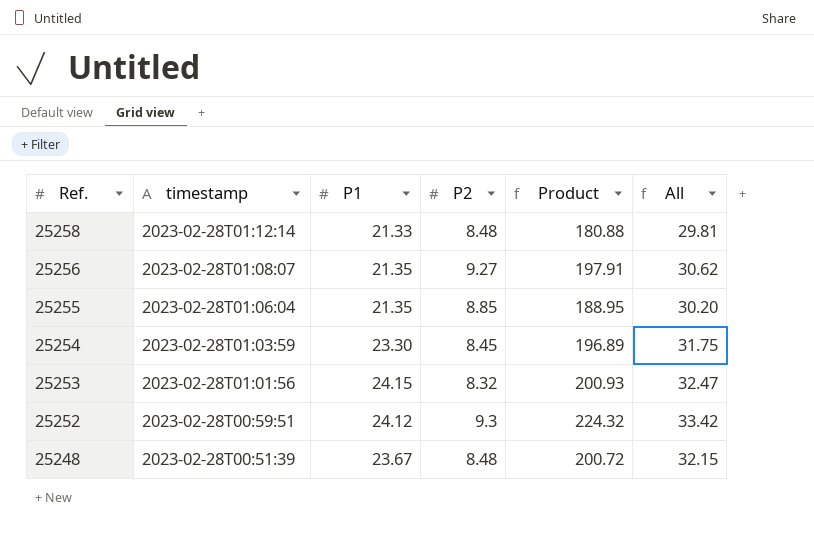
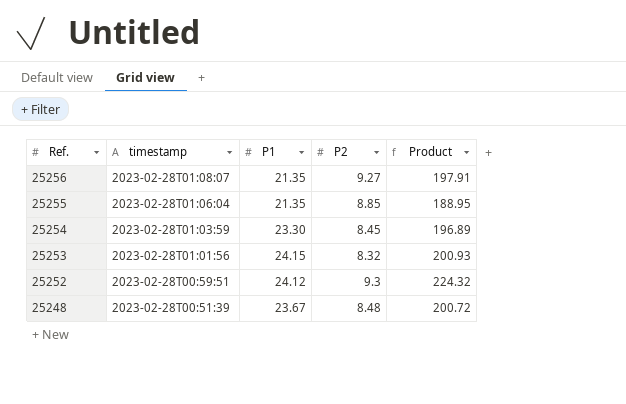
column All | formula: [P1] + [P2] -> none
row 25258: 2023-02-28T01:12:14 | 21.33 | 8.48 | 180.88 | 29.81 -> none

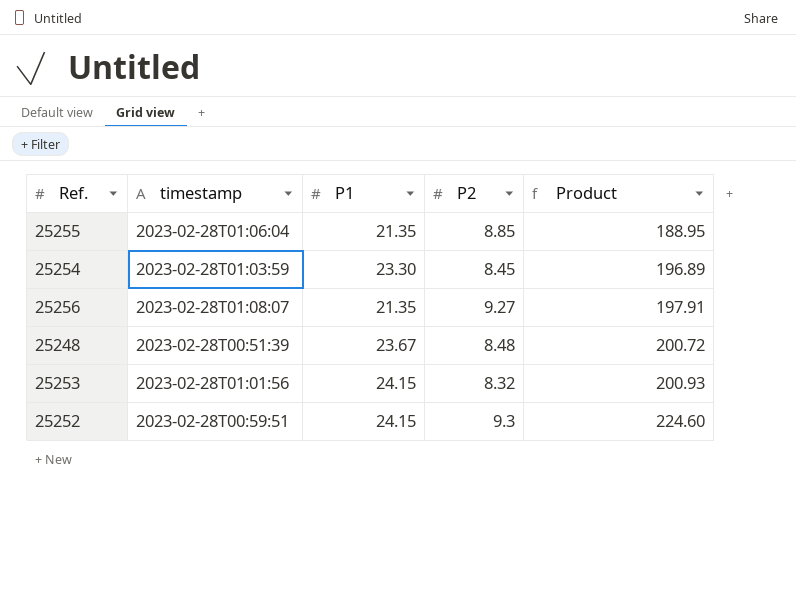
row order: Ref. descending -> Product ascending
25252 | P1: 24.12 -> 24.15
25252 | Product: 224.32 -> 224.60

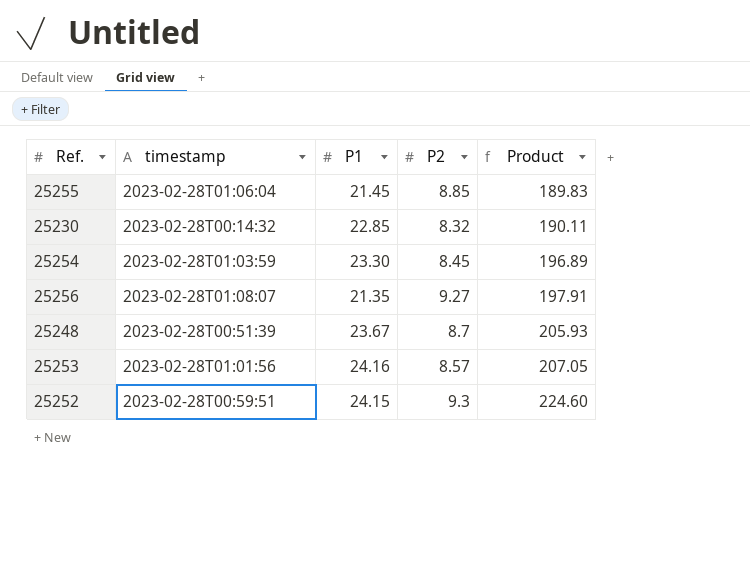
25255 | P1: 21.35 -> 21.45
25255 | Product: 188.95 -> 189.83
row 25230: none -> 2023-02-28T00:14:32 | 22.85 | 8.32 | 190.11
25248 | P2: 8.48 -> 8.7
25248 | Product: 200.72 -> 205.93
25253 | P1: 24.15 -> 24.16
25253 | P2: 8.32 -> 8.57
25253 | Product: 200.93 -> 207.05

